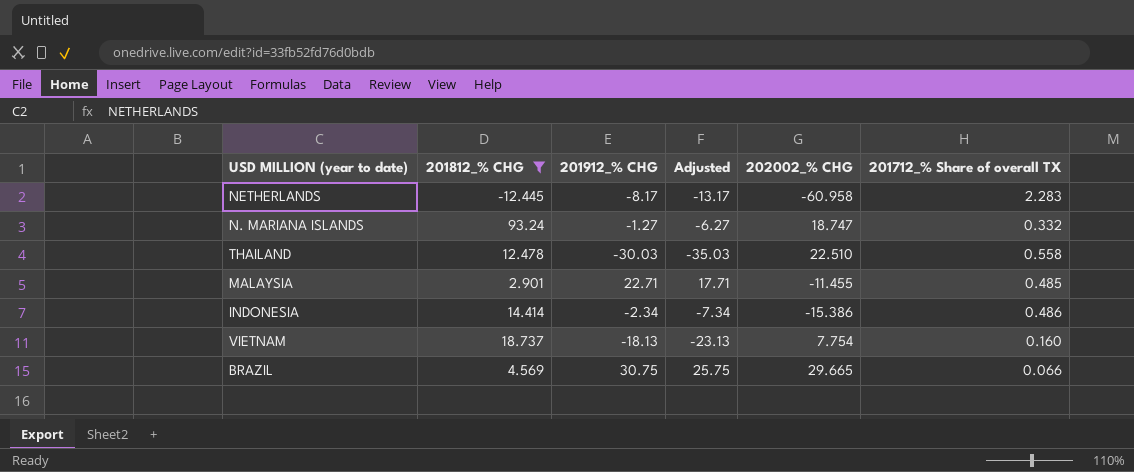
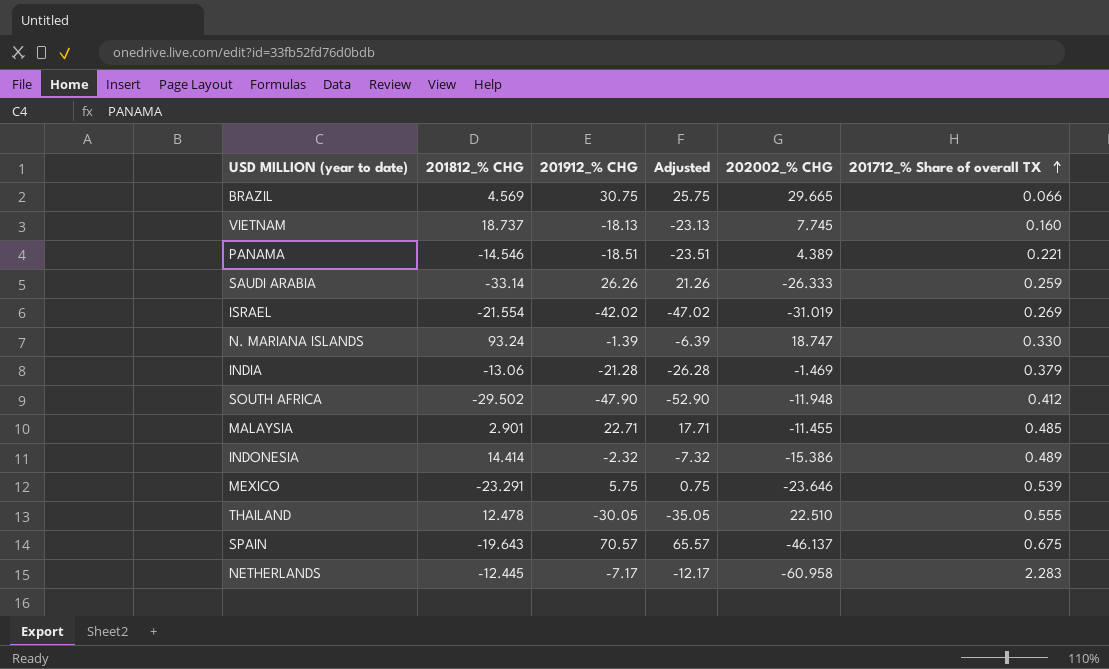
filter: 201812_% CHG >= -12.445 -> none
row order: none -> 201712_% Share of overall TX ascending
VIETNAM | 202002_% CHG: 7.754 -> 7.745
N. MARIANA ISLANDS | 201912_% CHG: -1.27 -> -1.39
N. MARIANA ISLANDS | Adjusted: -6.27 -> -6.39
N. MARIANA ISLANDS | 201712_% Share of overall TX: 0.332 -> 0.330
INDONESIA | 201912_% CHG: -2.34 -> -2.32
INDONESIA | Adjusted: -7.34 -> -7.32
INDONESIA | 201712_% Share of overall TX: 0.486 -> 0.489
THAILAND | 201912_% CHG: -30.03 -> -30.05
THAILAND | Adjusted: -35.03 -> -35.05
THAILAND | 201712_% Share of overall TX: 0.558 -> 0.555
NETHERLANDS | 201912_% CHG: -8.17 -> -7.17
NETHERLANDS | Adjusted: -13.17 -> -12.17

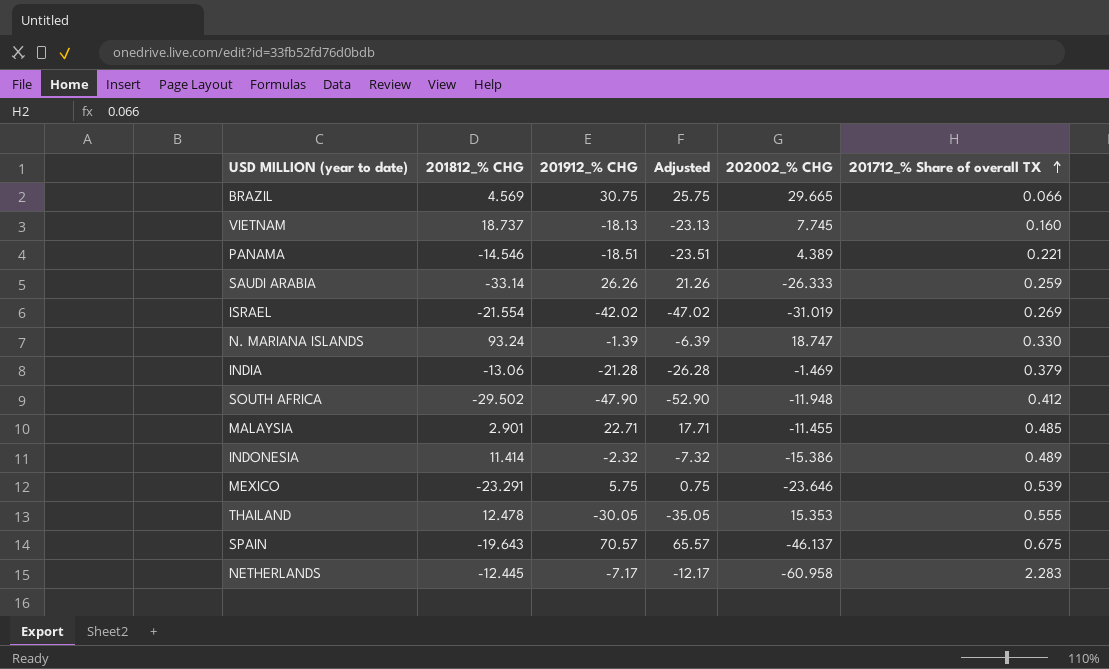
INDONESIA | 201812_% CHG: 14.414 -> 11.414
THAILAND | 202002_% CHG: 22.510 -> 15.353

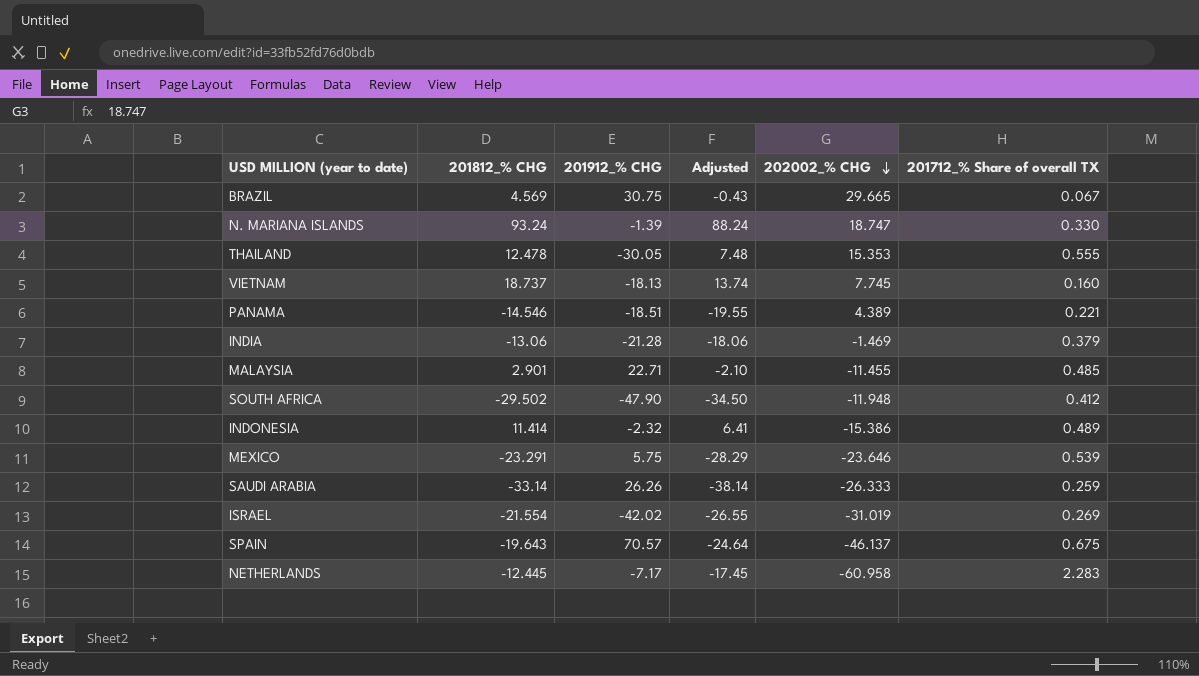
row order: 201712_% Share of overall TX ascending -> 202002_% CHG descending
column Adjusted | formula: [201912_% CHG] - 5 -> [201812_% CHG] - 5
BRAZIL | 201712_% Share of overall TX: 0.066 -> 0.067

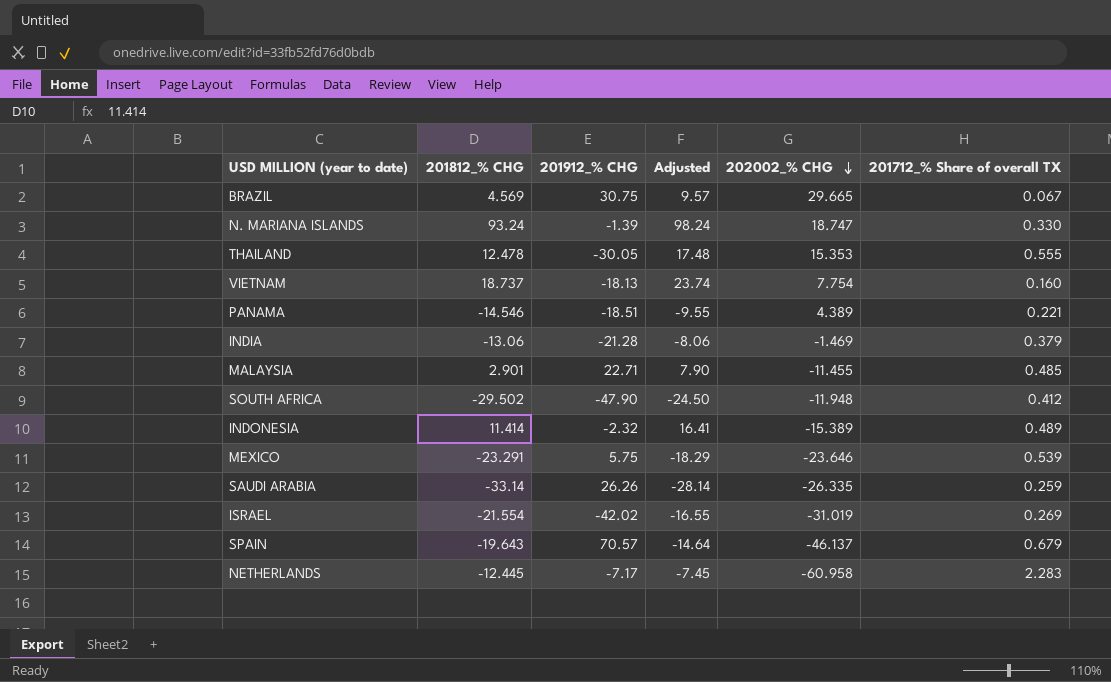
column Adjusted | formula: [201812_% CHG] - 5 -> [201812_% CHG] + 5
VIETNAM | 202002_% CHG: 7.745 -> 7.754
INDONESIA | 202002_% CHG: -15.386 -> -15.389
SAUDI ARABIA | 202002_% CHG: -26.333 -> -26.335
SPAIN | 201712_% Share of overall TX: 0.675 -> 0.679

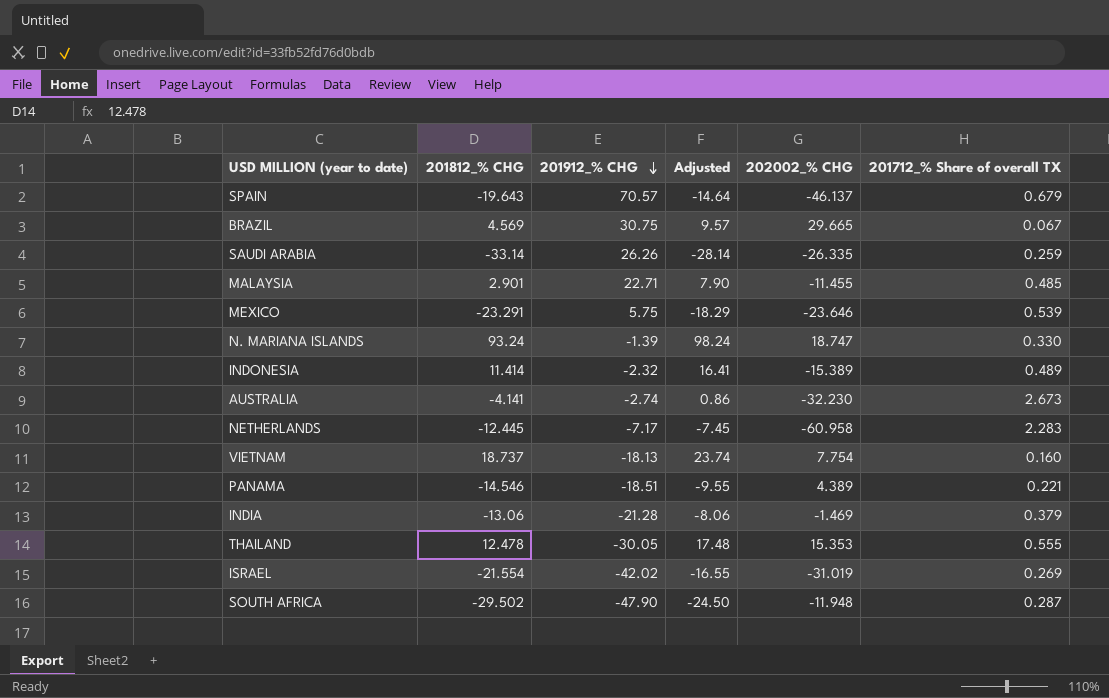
row order: 202002_% CHG descending -> 201912_% CHG descending
row AUSTRALIA: none -> -4.141 | -2.74 | 0.86 | -32.230 | 2.673
SOUTH AFRICA | 201712_% Share of overall TX: 0.412 -> 0.287

